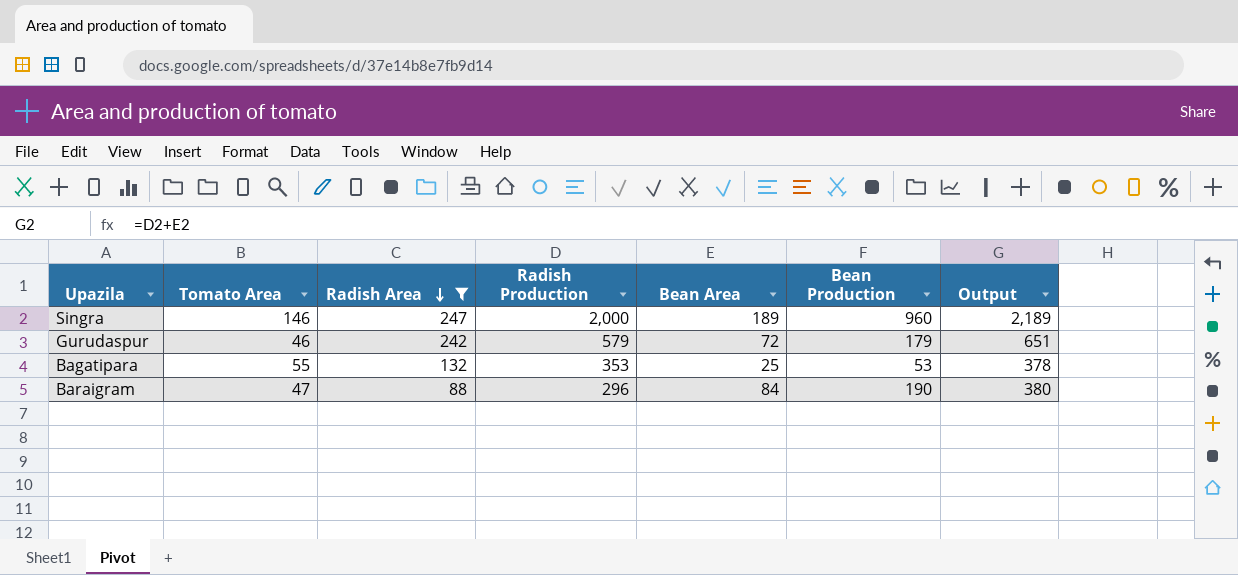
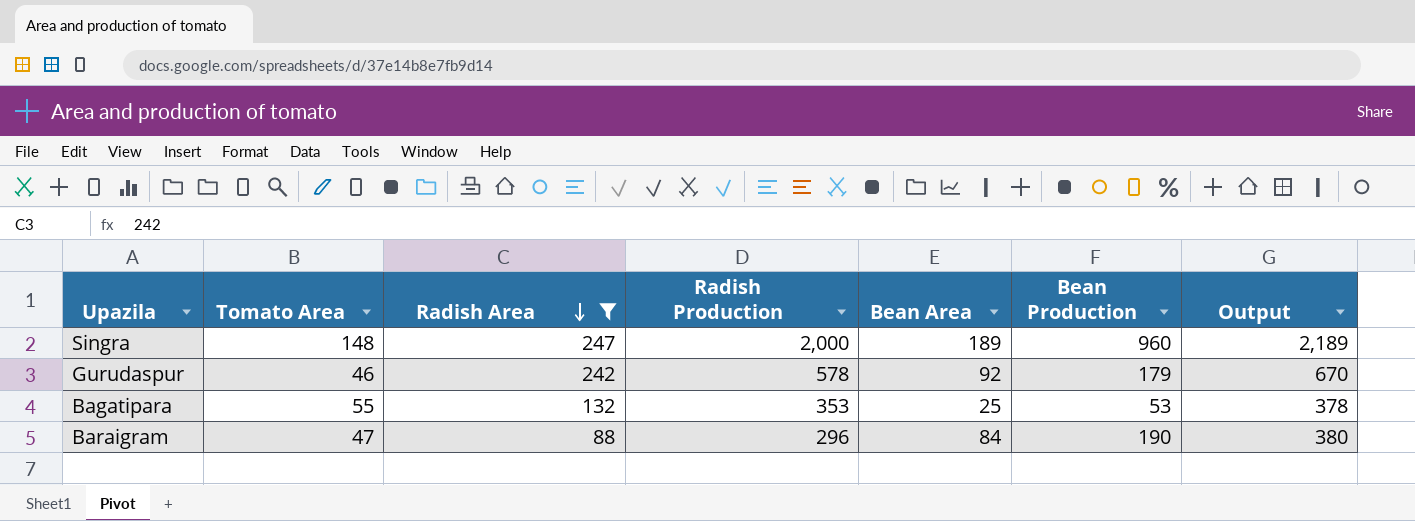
Singra | Tomato Area: 146 -> 148
Gurudaspur | Radish Production: 579 -> 578
Gurudaspur | Bean Area: 72 -> 92
Gurudaspur | Output: 651 -> 670

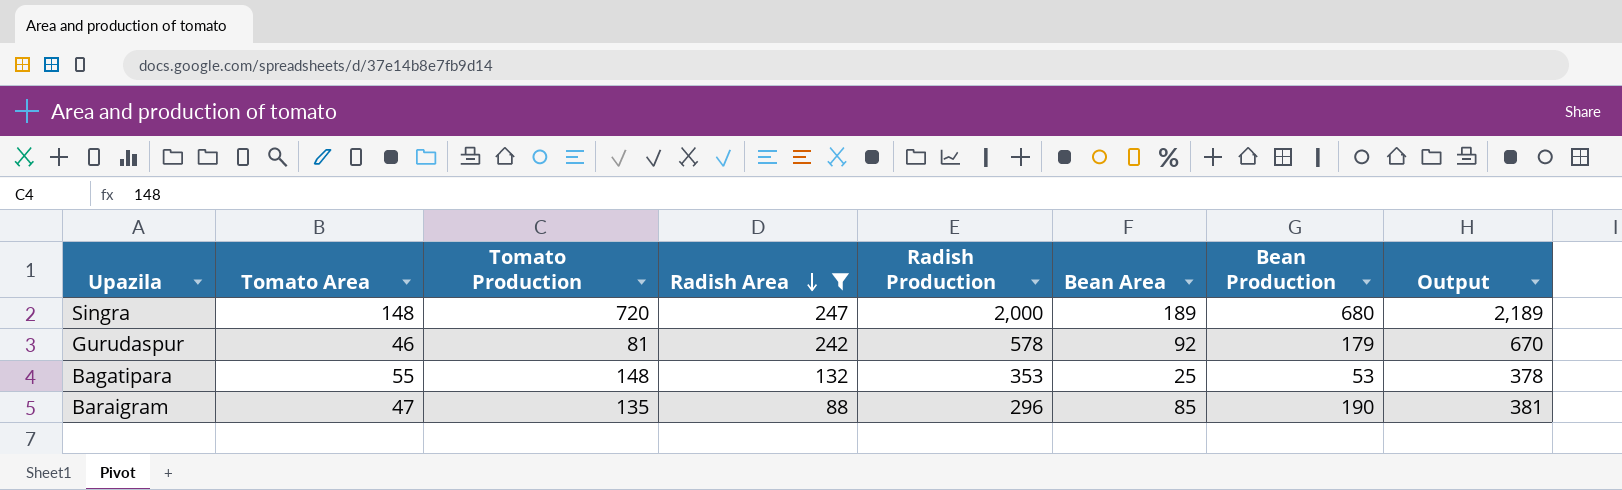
column Tomato Production | position: none -> 3
Singra | Bean Production: 960 -> 680
Baraigram | Bean Area: 84 -> 85
Baraigram | Output: 380 -> 381

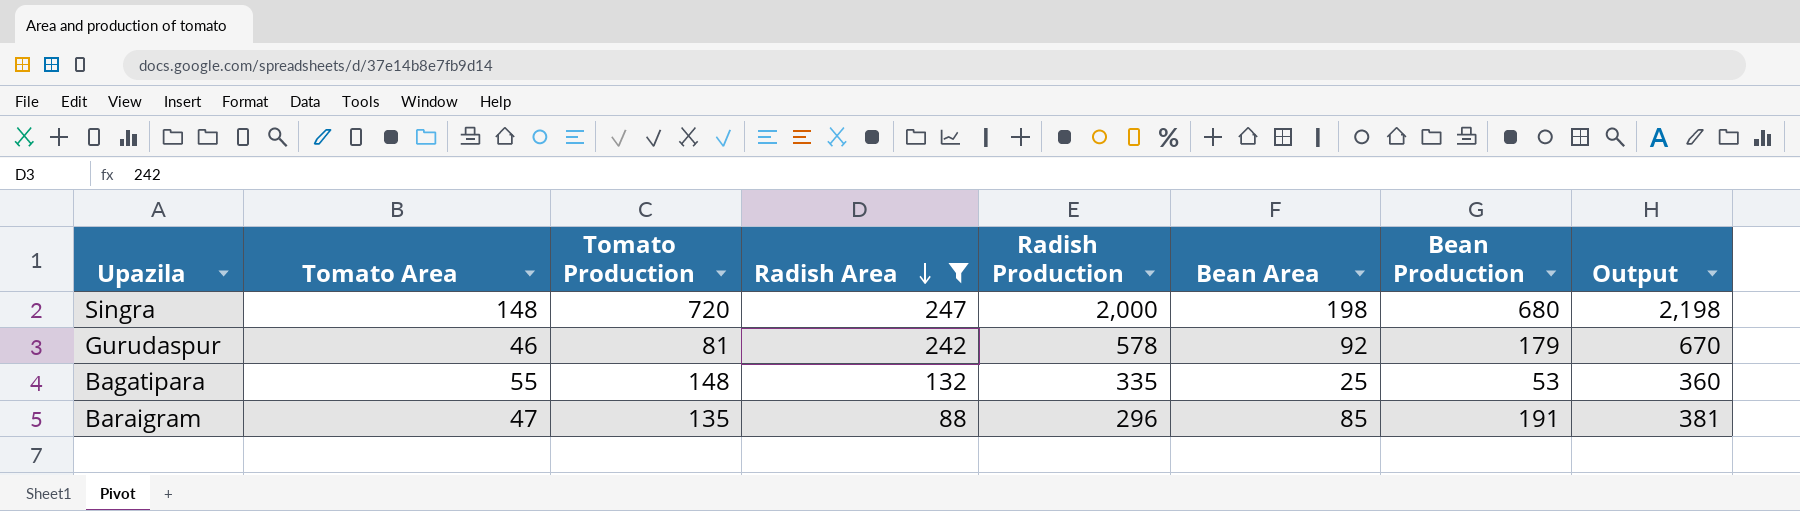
Singra | Bean Area: 189 -> 198
Singra | Output: 2,189 -> 2,198
Bagatipara | Radish Production: 353 -> 335
Bagatipara | Output: 378 -> 360
Baraigram | Bean Production: 190 -> 191

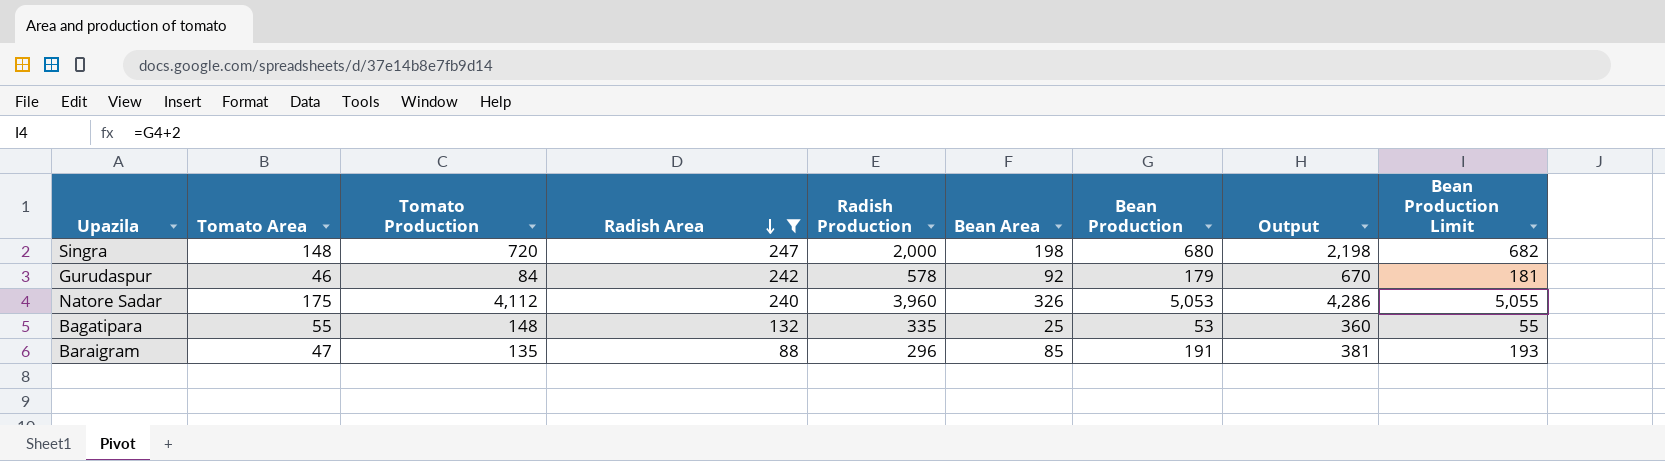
column Bean Production Limit | formula: none -> [Bean Production] + 2
Gurudaspur | Tomato Production: 81 -> 84
row Natore Sadar: none -> 175 | 4,112 | 240 | 3,960 | 326 | 5,053 | 4,286 | 5,055

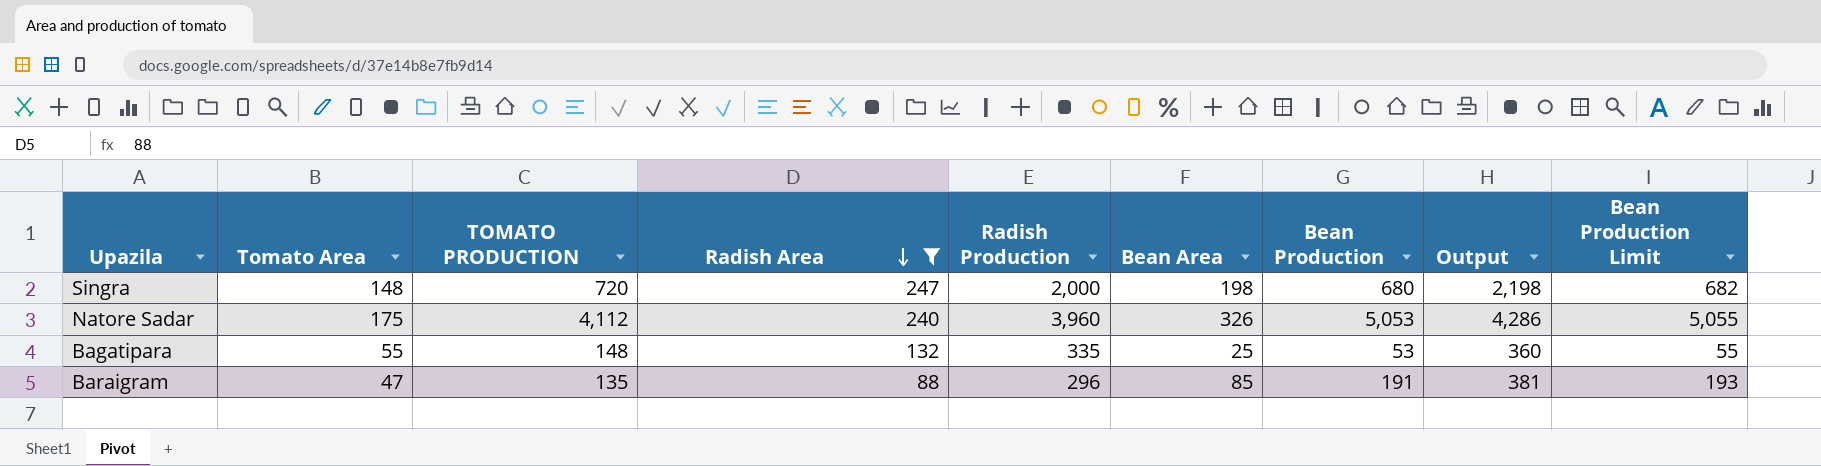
column name: Tomato Production -> TOMATO PRODUCTION
row Gurudaspur: 46 | 84 | 242 | 578 | 92 | 179 | 670 | 181 -> none

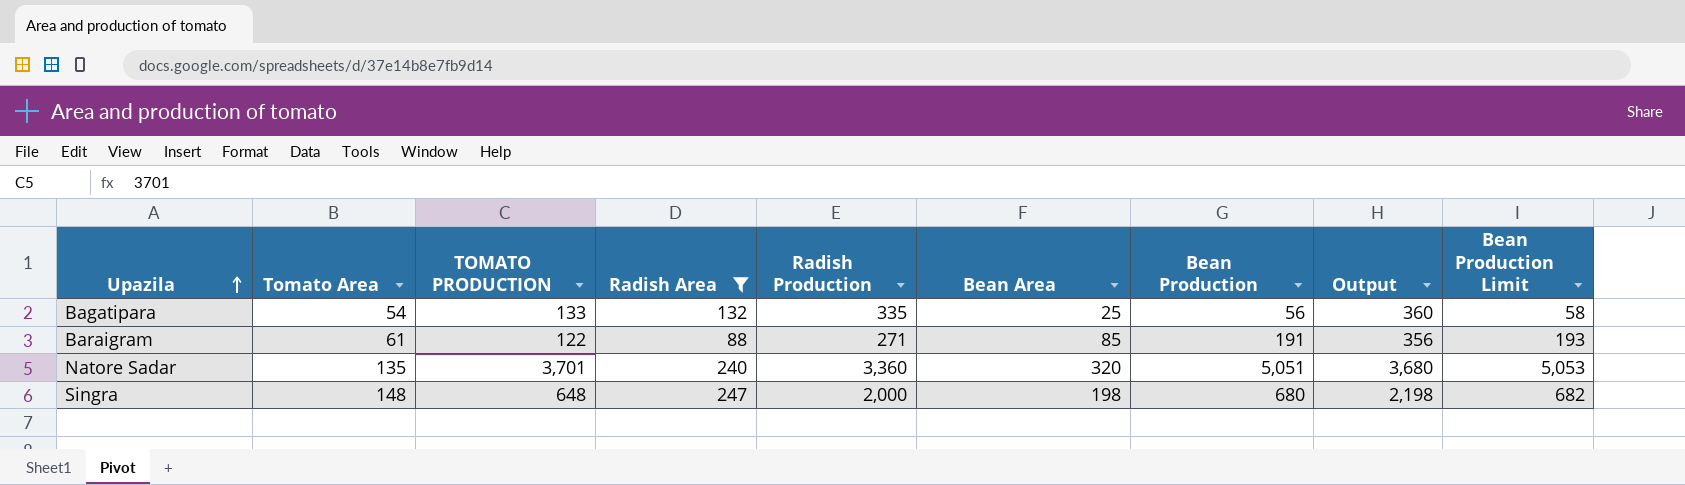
row order: Radish Area descending -> Upazila ascending
Bagatipara | Tomato Area: 55 -> 54
Bagatipara | TOMATO PRODUCTION: 148 -> 133
Bagatipara | Bean Production: 53 -> 56
Bagatipara | Bean Production Limit: 55 -> 58
Baraigram | Tomato Area: 47 -> 61
Baraigram | TOMATO PRODUCTION: 135 -> 122
Baraigram | Radish Production: 296 -> 271
Baraigram | Output: 381 -> 356
Natore Sadar | Tomato Area: 175 -> 135
Natore Sadar | TOMATO PRODUCTION: 4,112 -> 3,701
Natore Sadar | Radish Production: 3,960 -> 3,360
Natore Sadar | Bean Area: 326 -> 320
Natore Sadar | Bean Production: 5,053 -> 5,051
Natore Sadar | Output: 4,286 -> 3,680
Natore Sadar | Bean Production Limit: 5,055 -> 5,053
Singra | TOMATO PRODUCTION: 720 -> 648

